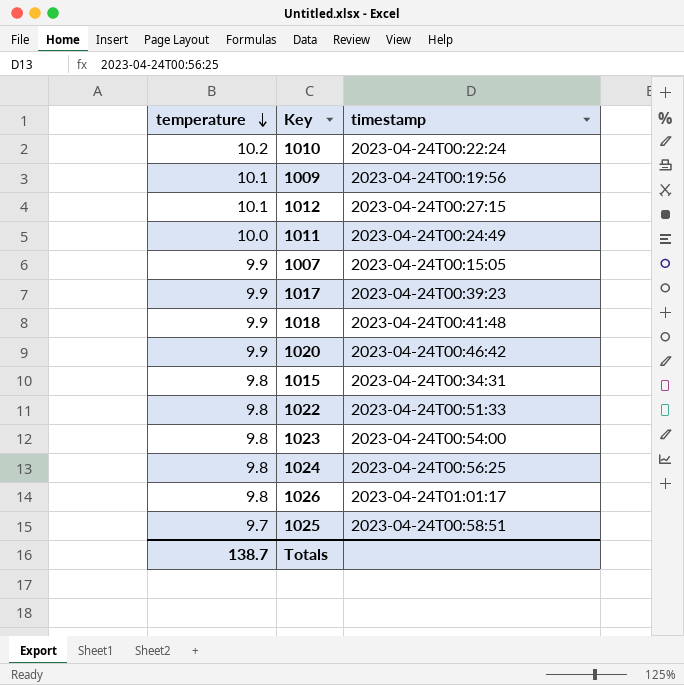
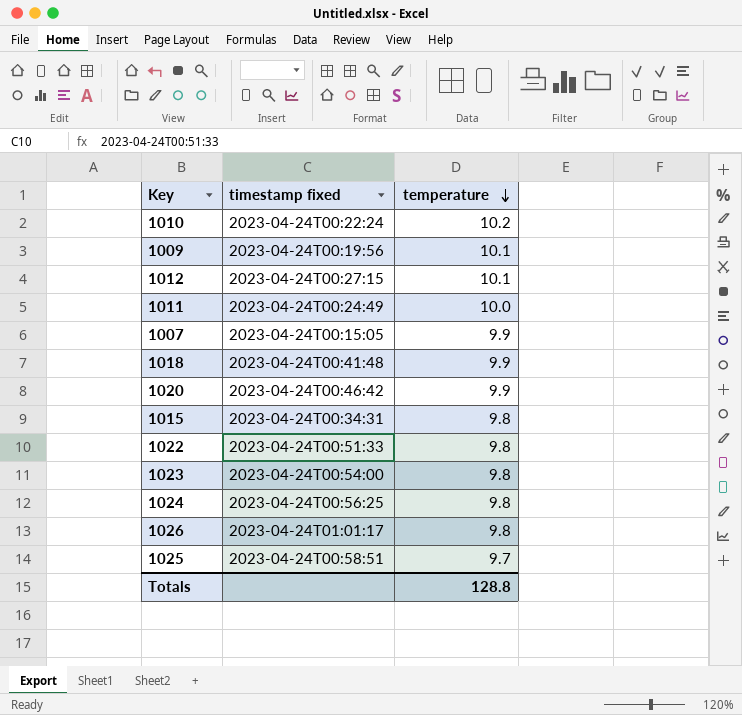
column name: timestamp -> timestamp fixed
column temperature | position: 1 -> 3
row 1017: 9.9 | 2023-04-24T00:39:23 -> none
Totals | temperature: 138.7 -> 128.8

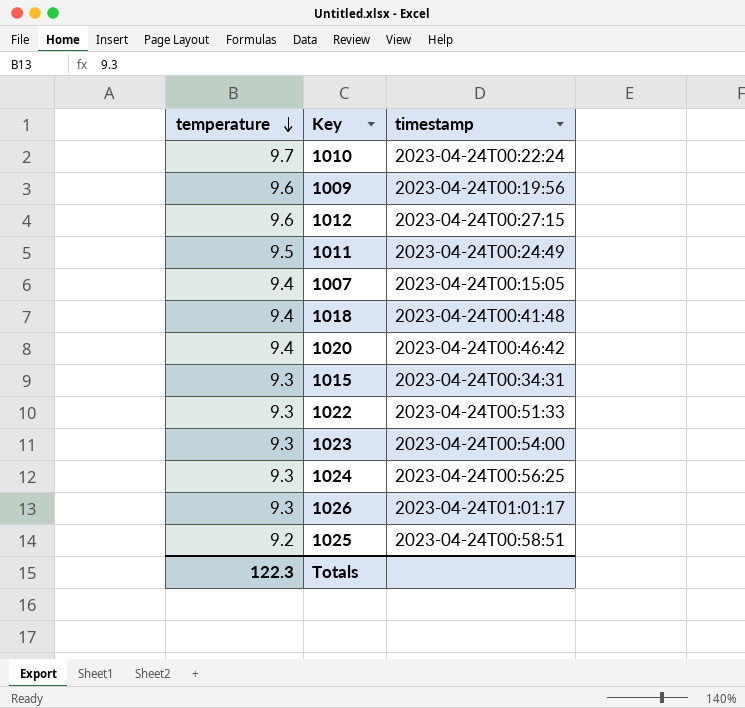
column temperature | position: 3 -> 1
column name: timestamp fixed -> timestamp
1010 | temperature: 10.2 -> 9.7
1009 | temperature: 10.1 -> 9.6
1012 | temperature: 10.1 -> 9.6
1011 | temperature: 10.0 -> 9.5
1007 | temperature: 9.9 -> 9.4
1018 | temperature: 9.9 -> 9.4
1020 | temperature: 9.9 -> 9.4
1015 | temperature: 9.8 -> 9.3
1022 | temperature: 9.8 -> 9.3
1023 | temperature: 9.8 -> 9.3
1024 | temperature: 9.8 -> 9.3
1026 | temperature: 9.8 -> 9.3
1025 | temperature: 9.7 -> 9.2
Totals | temperature: 128.8 -> 122.3

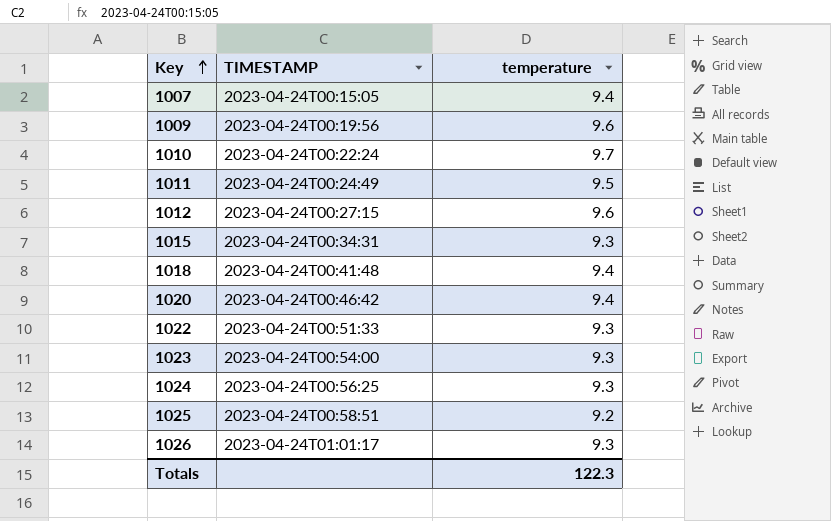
row order: temperature descending -> Key ascending
column name: timestamp -> TIMESTAMP
column temperature | position: 1 -> 3

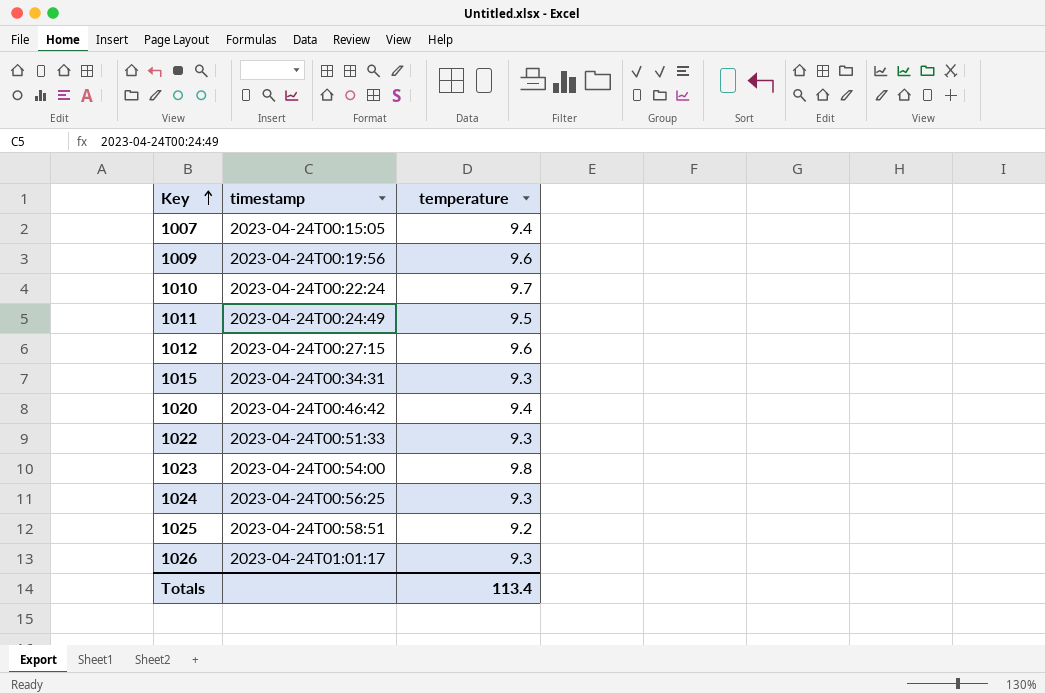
column name: TIMESTAMP -> timestamp
row 1018: 2023-04-24T00:41:48 | 9.4 -> none
1023 | temperature: 9.3 -> 9.8
Totals | temperature: 122.3 -> 113.4

